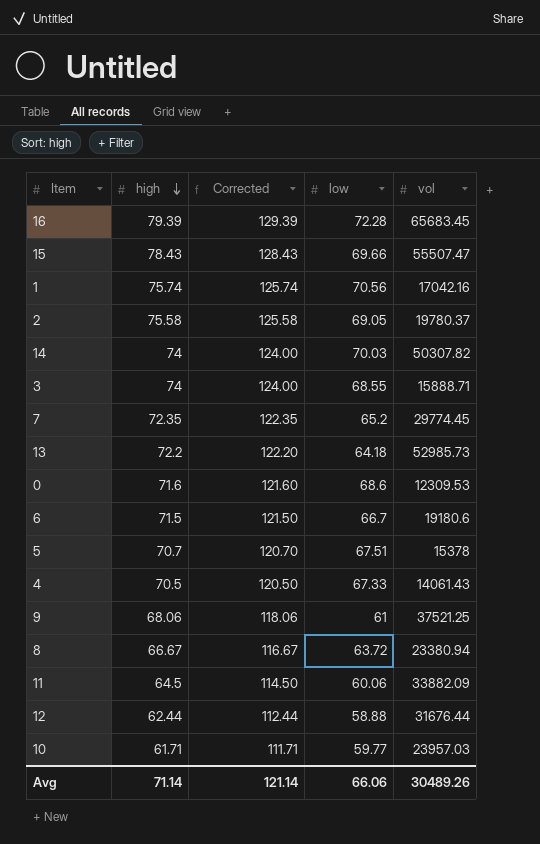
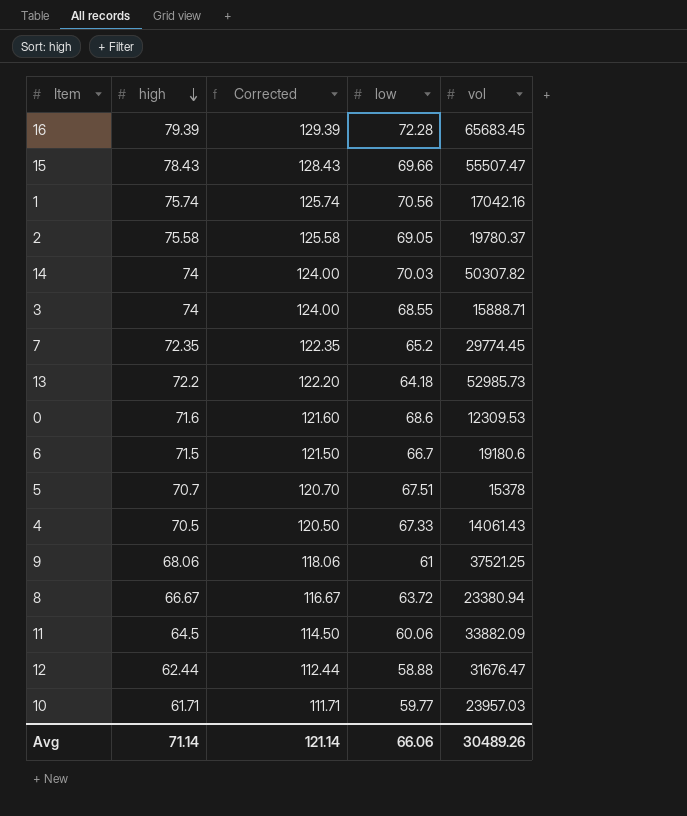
12 | vol: 31676.44 -> 31676.47

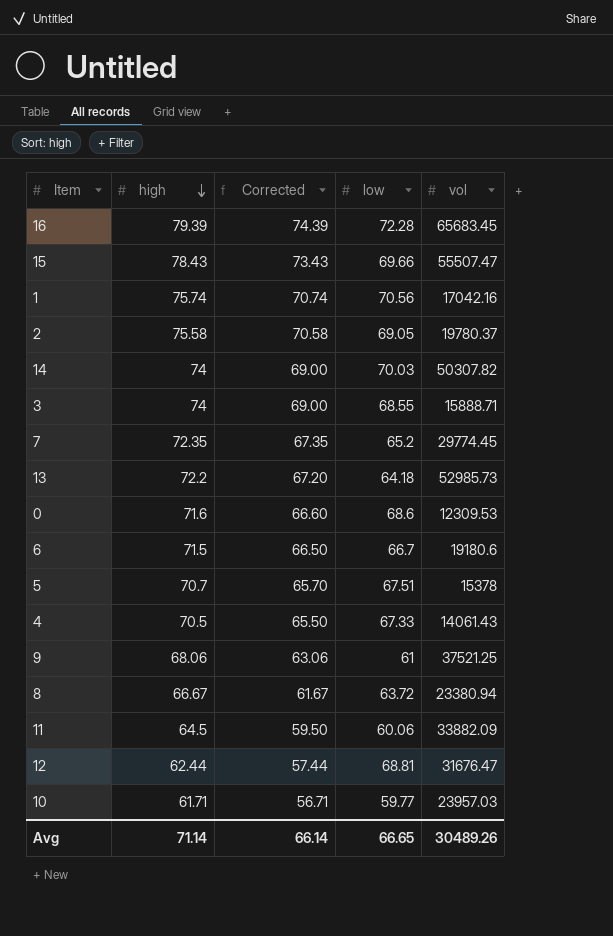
column Corrected | formula: [high] + 50 -> [high] - 5
12 | low: 58.88 -> 68.81
Avg | Corrected: 121.14 -> 66.14
Avg | low: 66.06 -> 66.65

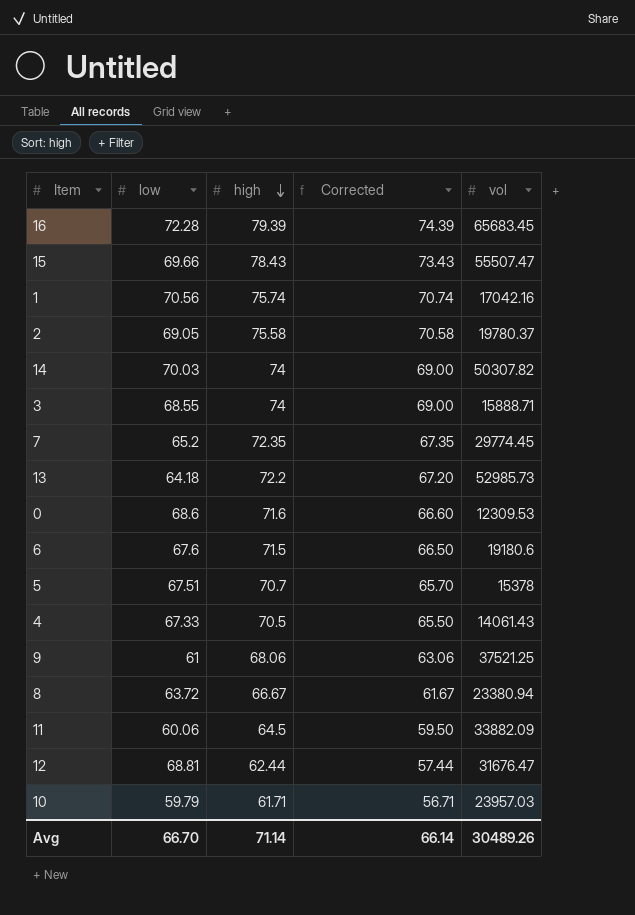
column low | position: 4 -> 2
6 | low: 66.7 -> 67.6
10 | low: 59.77 -> 59.79
Avg | low: 66.65 -> 66.70

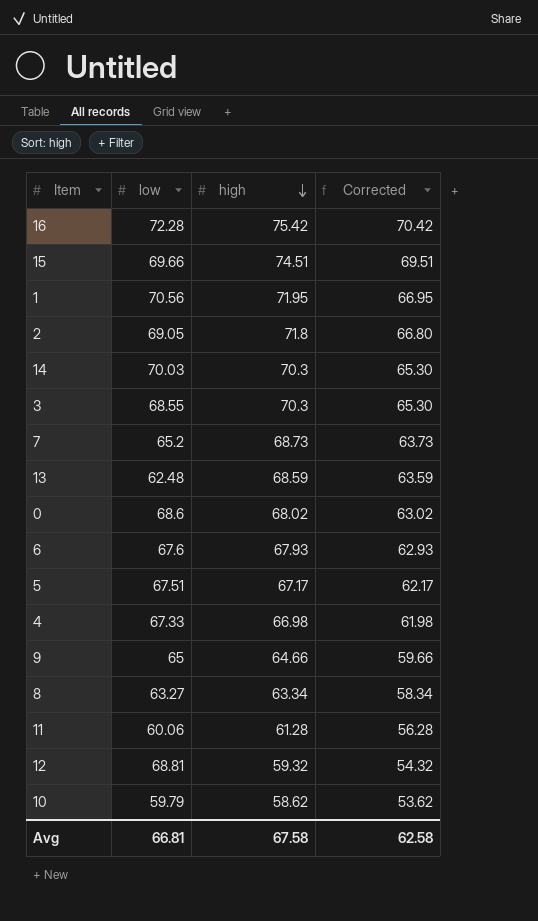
column vol | position: 5 -> none
16 | high: 79.39 -> 75.42
16 | Corrected: 74.39 -> 70.42
15 | high: 78.43 -> 74.51
15 | Corrected: 73.43 -> 69.51
1 | high: 75.74 -> 71.95
1 | Corrected: 70.74 -> 66.95
2 | high: 75.58 -> 71.8
2 | Corrected: 70.58 -> 66.80
14 | high: 74 -> 70.3
14 | Corrected: 69.00 -> 65.30
3 | high: 74 -> 70.3
3 | Corrected: 69.00 -> 65.30
7 | high: 72.35 -> 68.73
7 | Corrected: 67.35 -> 63.73
13 | low: 64.18 -> 62.48
13 | high: 72.2 -> 68.59
13 | Corrected: 67.20 -> 63.59
0 | high: 71.6 -> 68.02
0 | Corrected: 66.60 -> 63.02
6 | high: 71.5 -> 67.93
6 | Corrected: 66.50 -> 62.93
5 | high: 70.7 -> 67.17
5 | Corrected: 65.70 -> 62.17
4 | high: 70.5 -> 66.98
4 | Corrected: 65.50 -> 61.98
9 | low: 61 -> 65
9 | high: 68.06 -> 64.66
9 | Corrected: 63.06 -> 59.66
8 | low: 63.72 -> 63.27
8 | high: 66.67 -> 63.34
8 | Corrected: 61.67 -> 58.34
11 | high: 64.5 -> 61.28
11 | Corrected: 59.50 -> 56.28
12 | high: 62.44 -> 59.32
12 | Corrected: 57.44 -> 54.32
10 | high: 61.71 -> 58.62
10 | Corrected: 56.71 -> 53.62
Avg | low: 66.70 -> 66.81
Avg | high: 71.14 -> 67.58
Avg | Corrected: 66.14 -> 62.58

